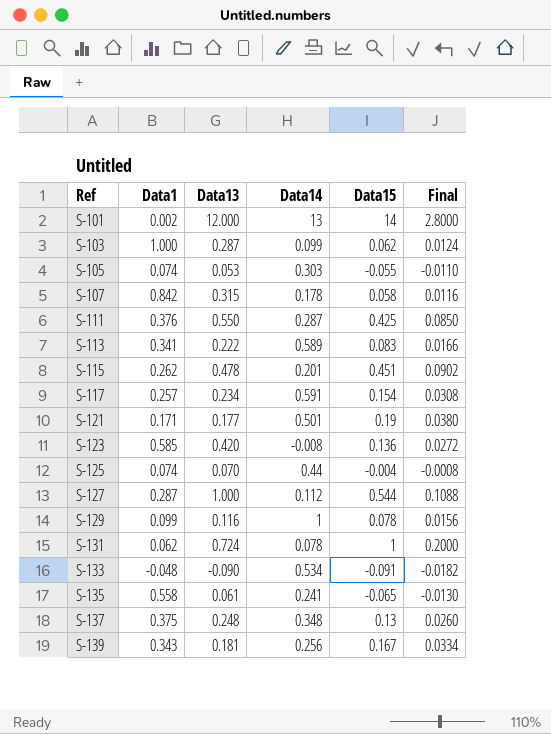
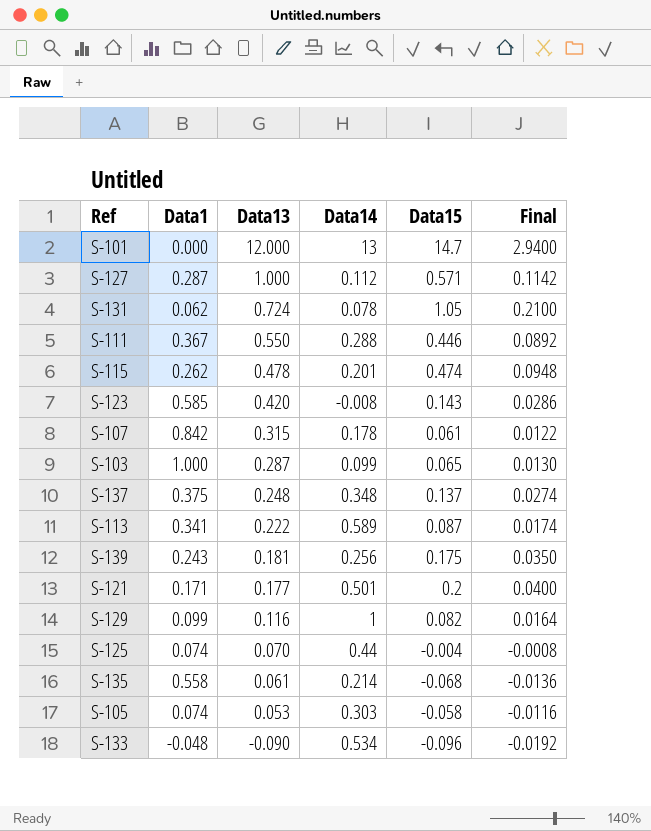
row order: Ref ascending -> Data13 descending
row S-117: 0.257 | 0.234 | 0.591 | 0.154 | 0.0308 -> none
S-101 | Data1: 0.002 -> 0.000
S-101 | Data15: 14 -> 14.7
S-101 | Final: 2.8000 -> 2.9400
S-127 | Data15: 0.544 -> 0.571
S-127 | Final: 0.1088 -> 0.1142
S-131 | Data15: 1 -> 1.05
S-131 | Final: 0.2000 -> 0.2100
S-111 | Data1: 0.376 -> 0.367
S-111 | Data14: 0.287 -> 0.288
S-111 | Data15: 0.425 -> 0.446
S-111 | Final: 0.0850 -> 0.0892
S-115 | Data15: 0.451 -> 0.474
S-115 | Final: 0.0902 -> 0.0948
S-123 | Data15: 0.136 -> 0.143
S-123 | Final: 0.0272 -> 0.0286
S-107 | Data15: 0.058 -> 0.061
S-107 | Final: 0.0116 -> 0.0122
S-103 | Data15: 0.062 -> 0.065
S-103 | Final: 0.0124 -> 0.0130
S-137 | Data15: 0.13 -> 0.137
S-137 | Final: 0.0260 -> 0.0274
S-113 | Data15: 0.083 -> 0.087
S-113 | Final: 0.0166 -> 0.0174
S-139 | Data1: 0.343 -> 0.243
S-139 | Data15: 0.167 -> 0.175
S-139 | Final: 0.0334 -> 0.0350
S-121 | Data15: 0.19 -> 0.2
S-121 | Final: 0.0380 -> 0.0400
S-129 | Data15: 0.078 -> 0.082
S-129 | Final: 0.0156 -> 0.0164
S-135 | Data14: 0.241 -> 0.214
S-135 | Data15: -0.065 -> -0.068
S-135 | Final: -0.0130 -> -0.0136
S-105 | Data15: -0.055 -> -0.058
S-105 | Final: -0.0110 -> -0.0116
S-133 | Data15: -0.091 -> -0.096
S-133 | Final: -0.0182 -> -0.0192

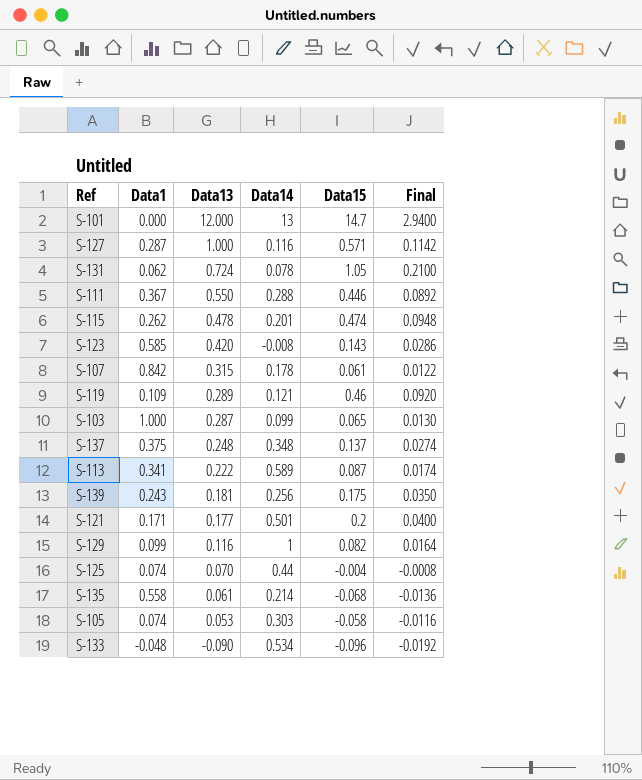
S-127 | Data14: 0.112 -> 0.116
row S-119: none -> 0.109 | 0.289 | 0.121 | 0.46 | 0.0920

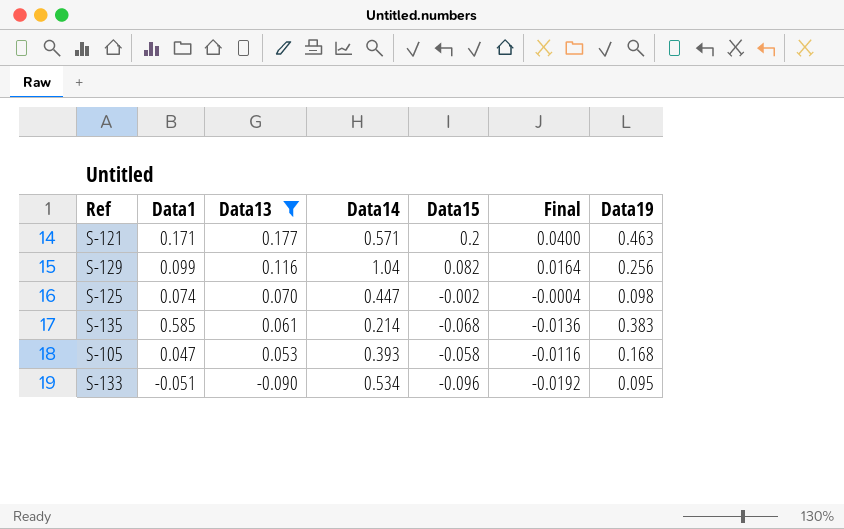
filter: none -> Data13 <= 0.177
column Data19 | position: none -> 7
S-121 | Data14: 0.501 -> 0.571
S-129 | Data14: 1 -> 1.04
S-125 | Data14: 0.44 -> 0.447
S-125 | Data15: -0.004 -> -0.002
S-125 | Final: -0.0008 -> -0.0004
S-135 | Data1: 0.558 -> 0.585
S-105 | Data1: 0.074 -> 0.047
S-105 | Data14: 0.303 -> 0.393
S-133 | Data1: -0.048 -> -0.051

